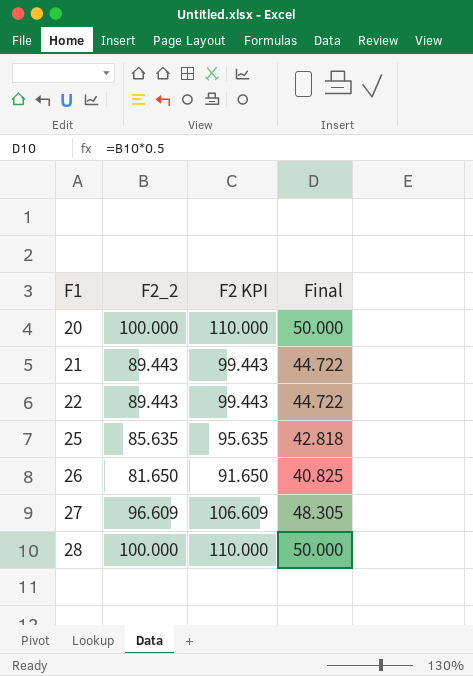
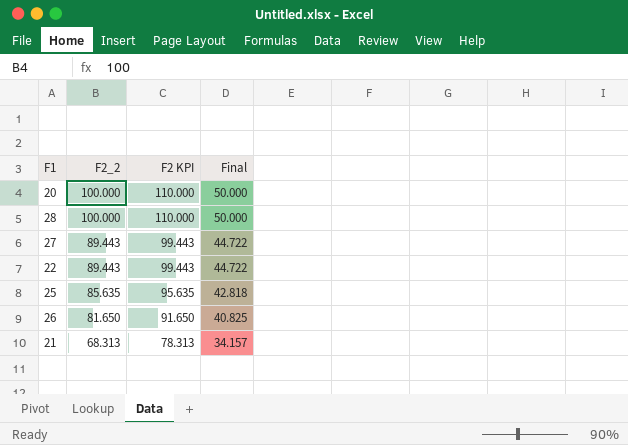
row order: F1 ascending -> F2_2 descending
27 | F2_2: 96.609 -> 89.443
27 | F2 KPI: 106.609 -> 99.443
27 | Final: 48.305 -> 44.722
21 | F2_2: 89.443 -> 68.313
21 | F2 KPI: 99.443 -> 78.313
21 | Final: 44.722 -> 34.157

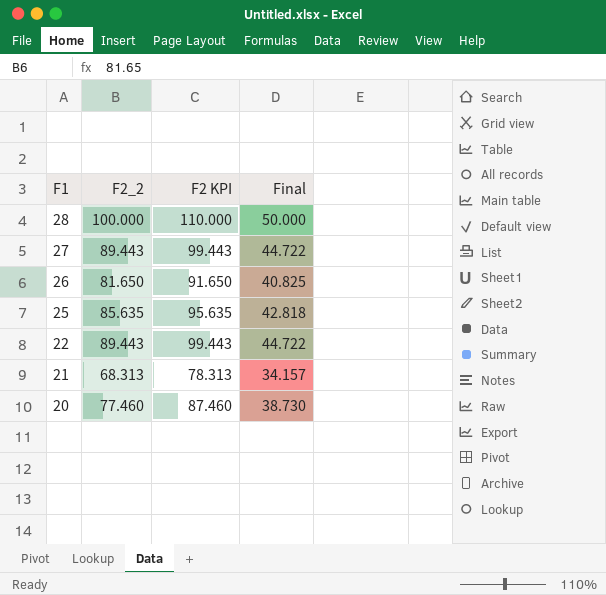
row order: F2_2 descending -> F1 descending
20 | F2_2: 100.000 -> 77.460
20 | F2 KPI: 110.000 -> 87.460
20 | Final: 50.000 -> 38.730

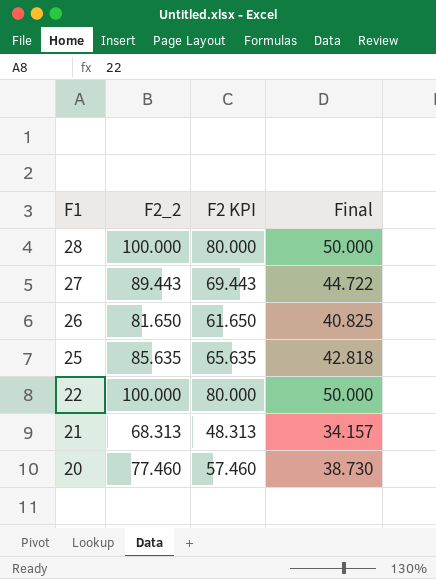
column F2 KPI | formula: [F2_2] + 10 -> [F2_2] - 20
22 | F2_2: 89.443 -> 100.000
22 | Final: 44.722 -> 50.000

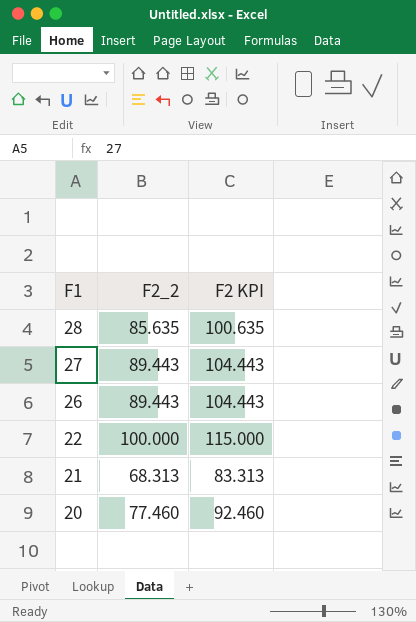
column Final | formula: [F2_2] * 0.5 -> none
column F2 KPI | formula: [F2_2] - 20 -> [F2_2] + 15
row 25: 85.635 | 65.635 | 42.818 -> none
28 | F2_2: 100.000 -> 85.635
26 | F2_2: 81.650 -> 89.443

